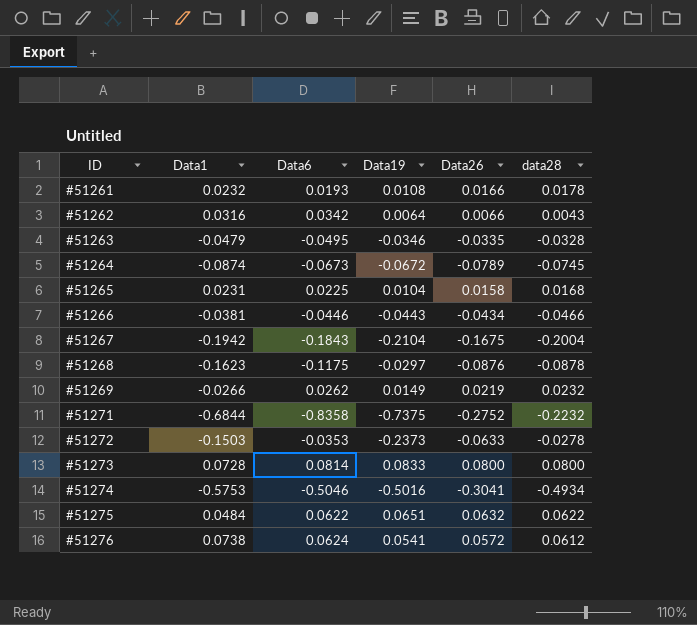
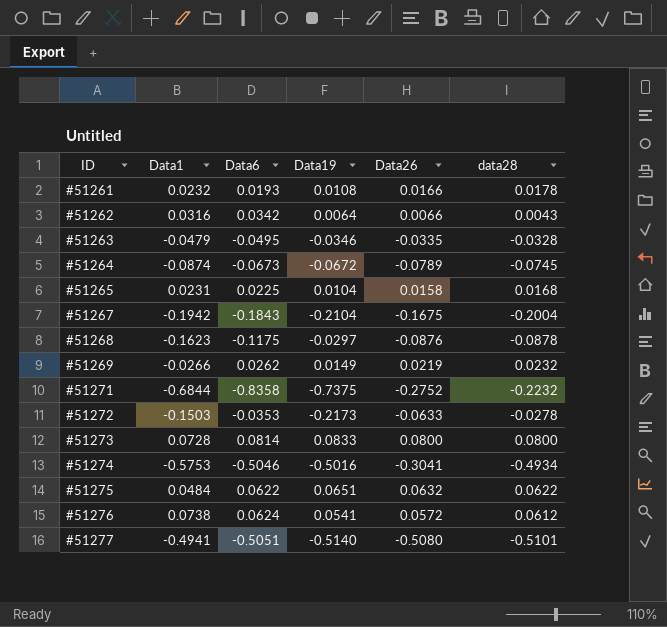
row #51266: -0.0381 | -0.0446 | -0.0443 | -0.0434 | -0.0466 -> none
#51272 | Data19: -0.2373 -> -0.2173
row #51277: none -> -0.4941 | -0.5051 | -0.5140 | -0.5080 | -0.5101

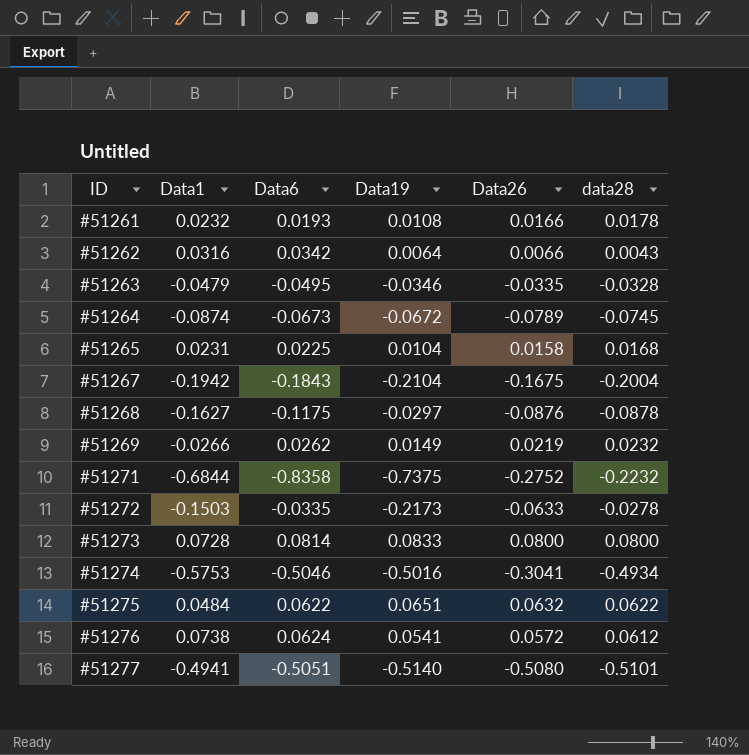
#51268 | Data1: -0.1623 -> -0.1627
#51272 | Data6: -0.0353 -> -0.0335

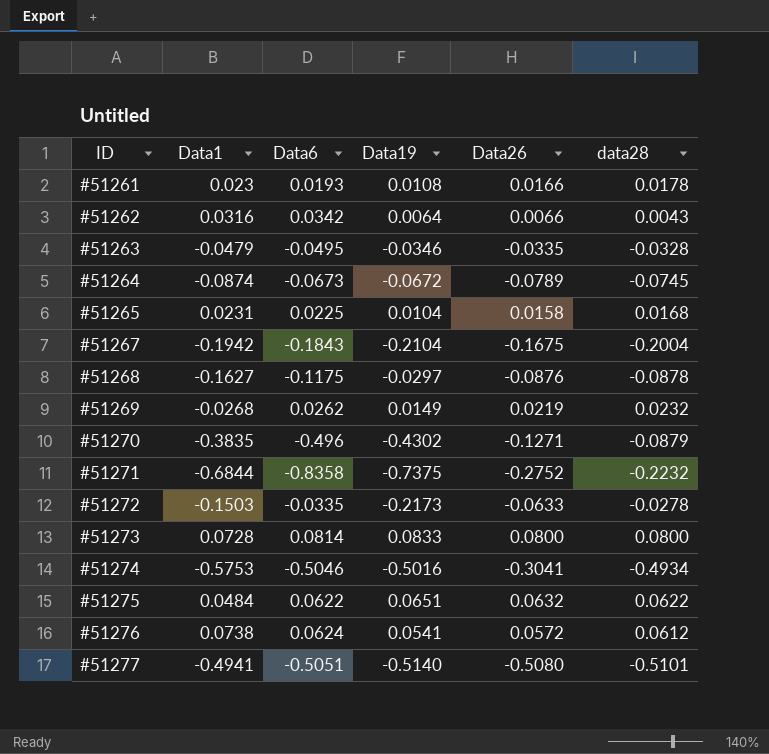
#51261 | Data1: 0.0232 -> 0.023
#51269 | Data1: -0.0266 -> -0.0268
row #51270: none -> -0.3835 | -0.496 | -0.4302 | -0.1271 | -0.0879

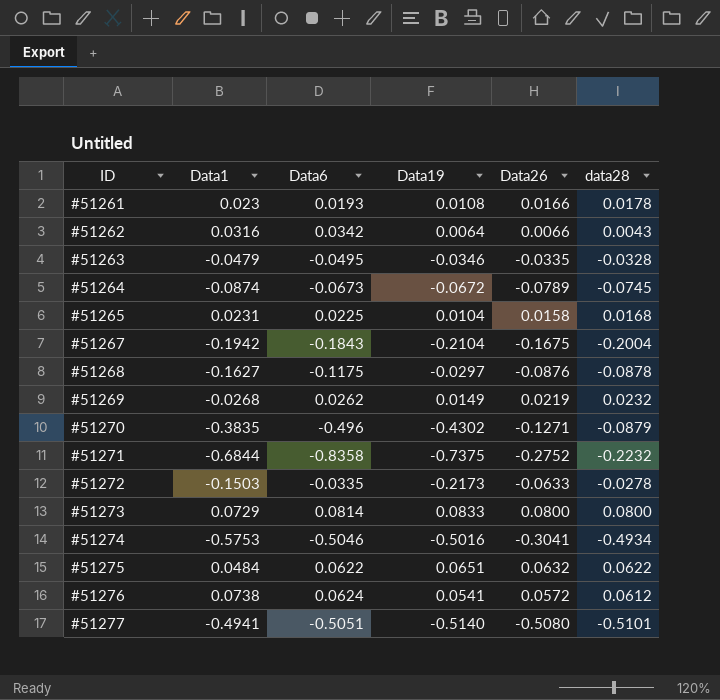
#51273 | Data1: 0.0728 -> 0.0729

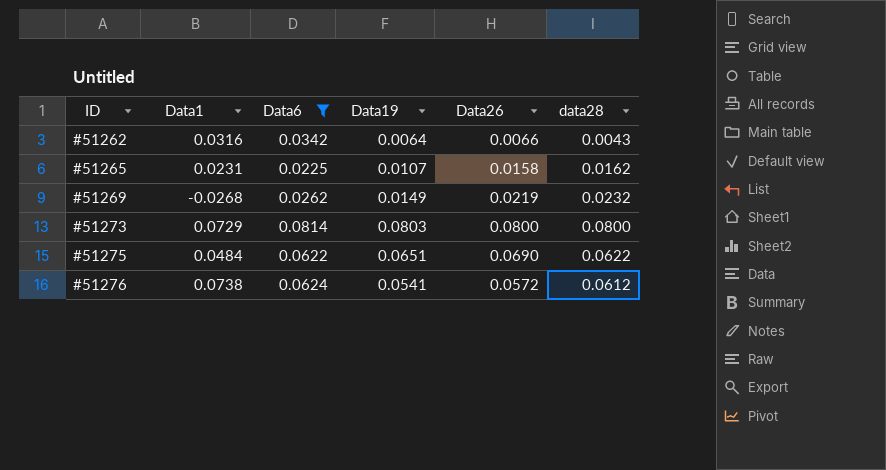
filter: none -> Data6 >= 0.0225
#51265 | Data19: 0.0104 -> 0.0107
#51265 | data28: 0.0168 -> 0.0162
#51273 | Data19: 0.0833 -> 0.0803
#51275 | Data26: 0.0632 -> 0.0690

